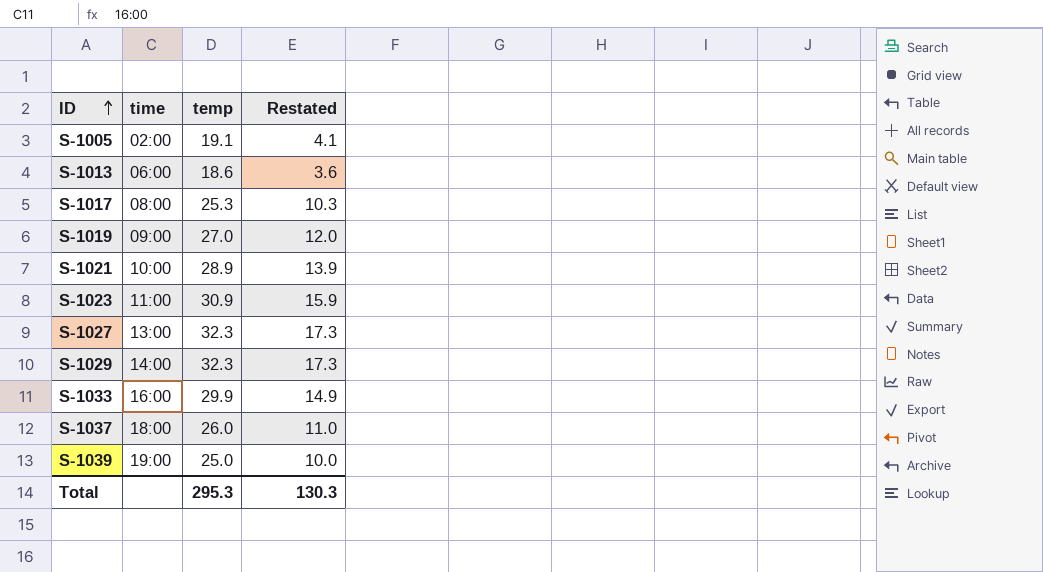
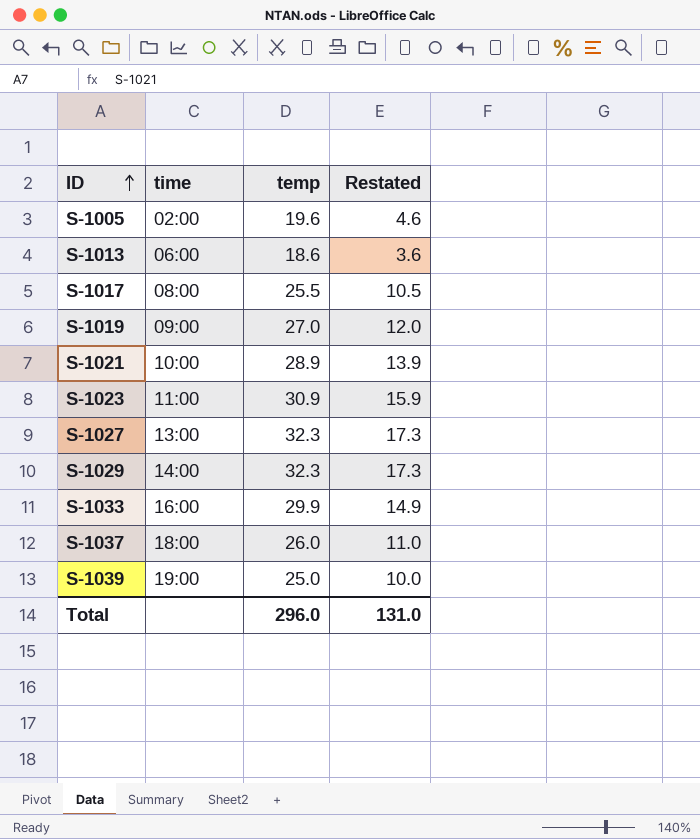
S-1005 | temp: 19.1 -> 19.6
S-1005 | Restated: 4.1 -> 4.6
S-1017 | temp: 25.3 -> 25.5
S-1017 | Restated: 10.3 -> 10.5
Total | temp: 295.3 -> 296.0
Total | Restated: 130.3 -> 131.0

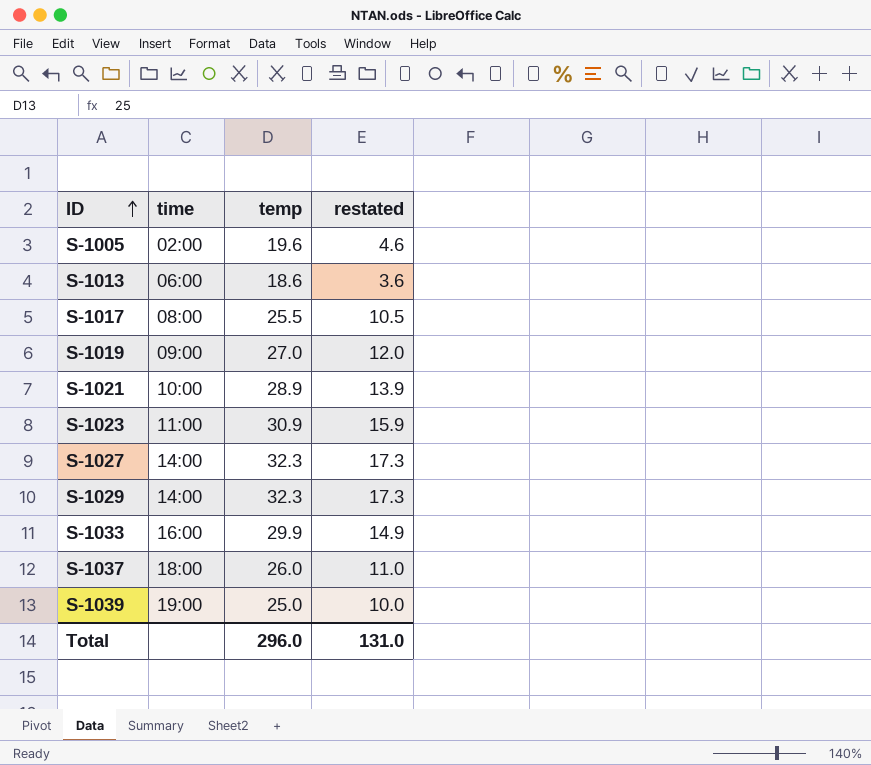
column name: Restated -> restated
S-1027 | time: 13:00 -> 14:00

